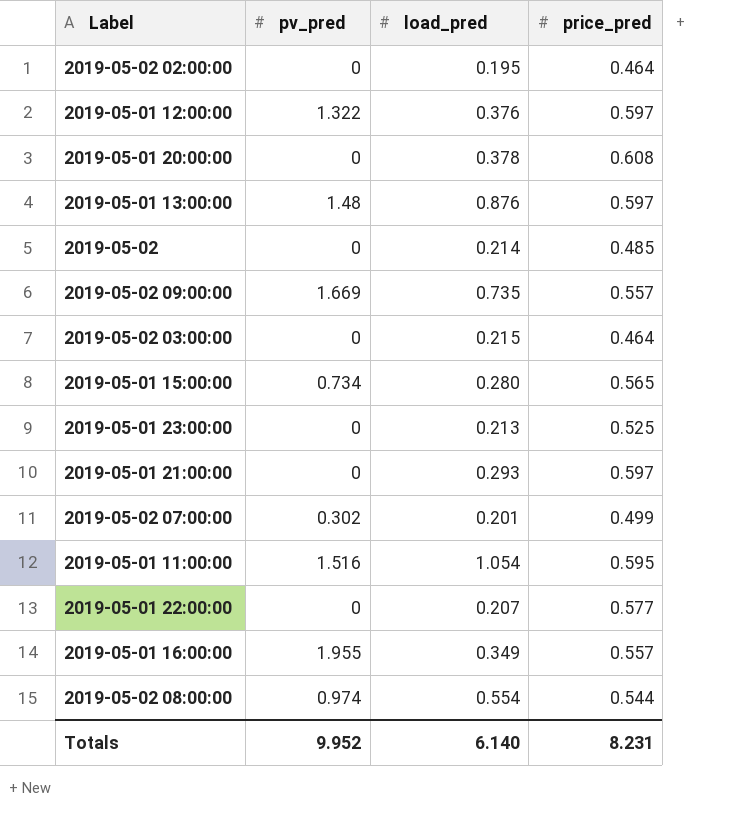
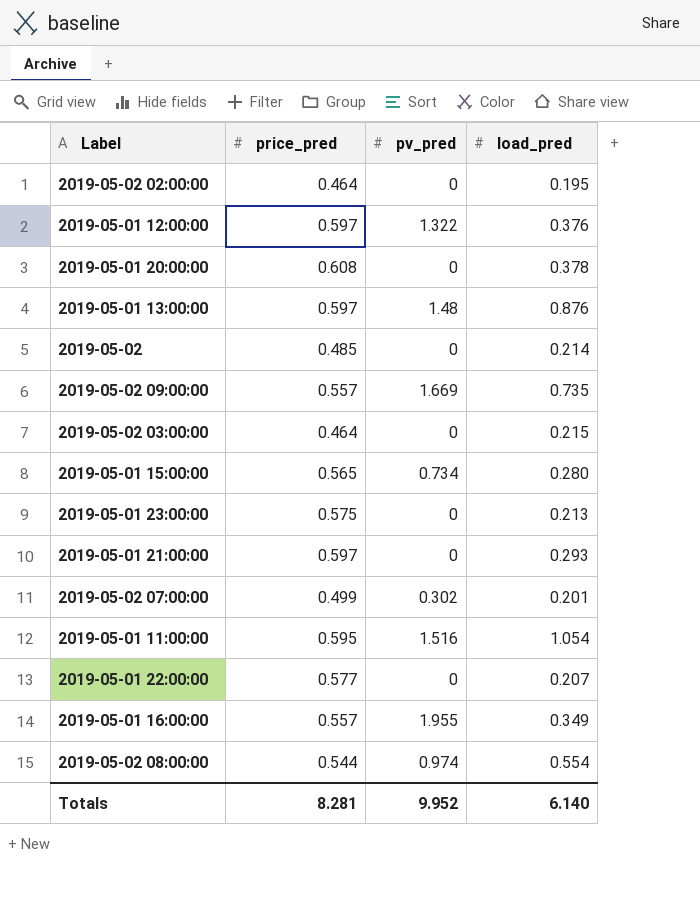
column price_pred | position: 4 -> 2
2019-05-01 23:00:00 | price_pred: 0.525 -> 0.575
Totals | price_pred: 8.231 -> 8.281

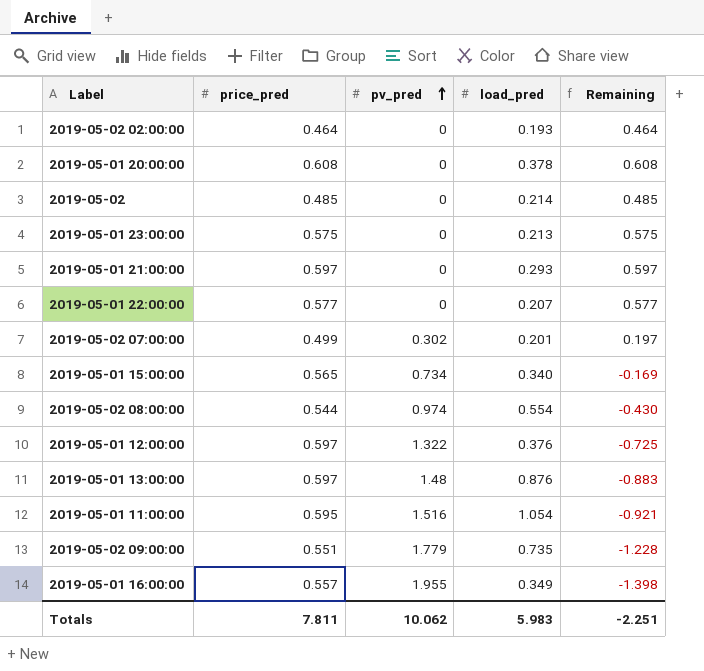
row order: none -> pv_pred ascending
column Remaining | formula: none -> [price_pred] - [pv_pred]
row 2019-05-02 03:00:00: 0.464 | 0 | 0.215 -> none
2019-05-02 02:00:00 | load_pred: 0.195 -> 0.193
2019-05-01 15:00:00 | load_pred: 0.280 -> 0.340
2019-05-02 09:00:00 | price_pred: 0.557 -> 0.551
2019-05-02 09:00:00 | pv_pred: 1.669 -> 1.779
Totals | price_pred: 8.281 -> 7.811
Totals | pv_pred: 9.952 -> 10.062
Totals | load_pred: 6.140 -> 5.983

